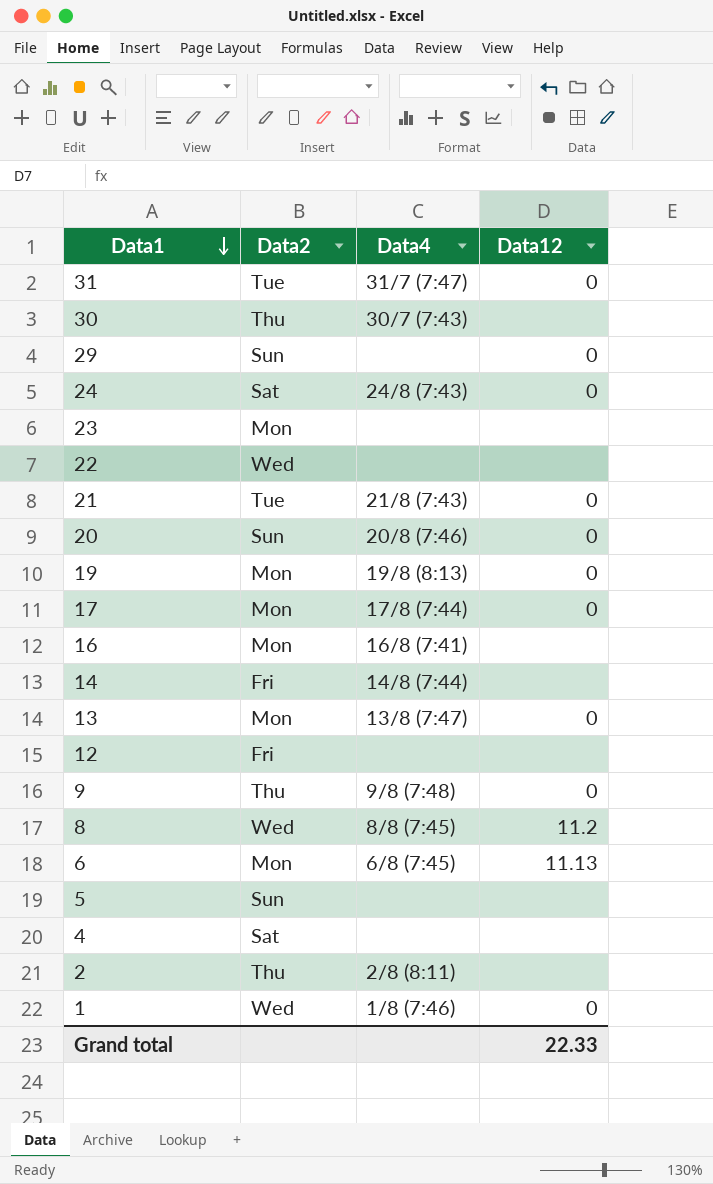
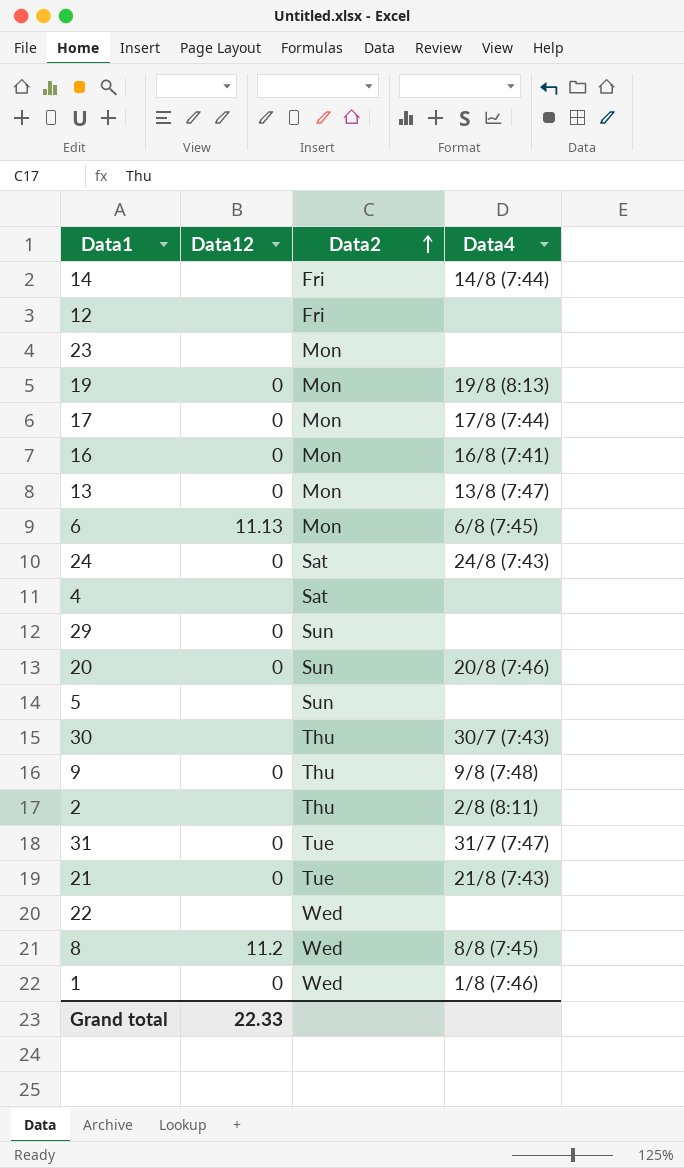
row order: Data1 descending -> Data2 ascending
column Data12 | position: 4 -> 2
16 | Data12: none -> 0

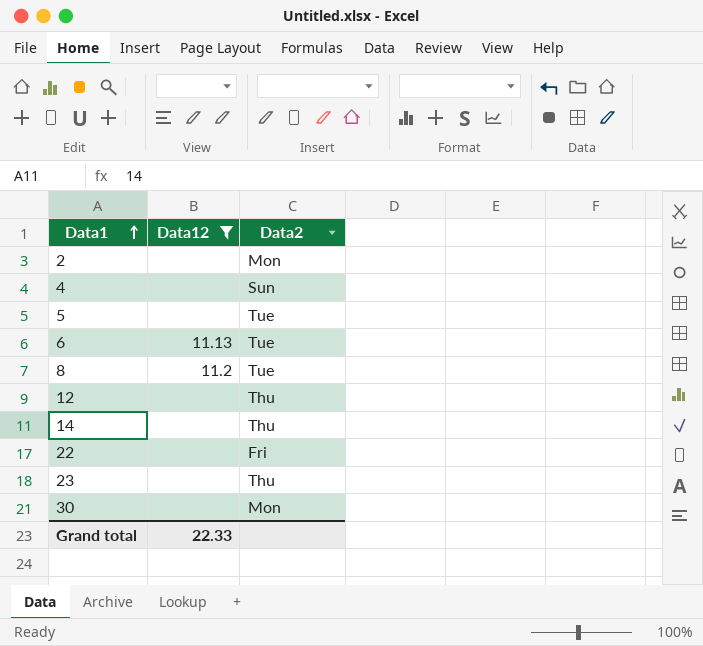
filter: none -> Data12 != 0
row order: Data2 ascending -> Data1 ascending
column Data4 | position: 4 -> none
2 | Data2: Thu -> Mon
4 | Data2: Sat -> Sun
5 | Data2: Sun -> Tue
6 | Data2: Mon -> Tue
8 | Data2: Wed -> Tue
12 | Data2: Fri -> Thu
14 | Data2: Fri -> Thu
22 | Data2: Wed -> Fri
23 | Data2: Mon -> Thu
30 | Data2: Thu -> Mon

